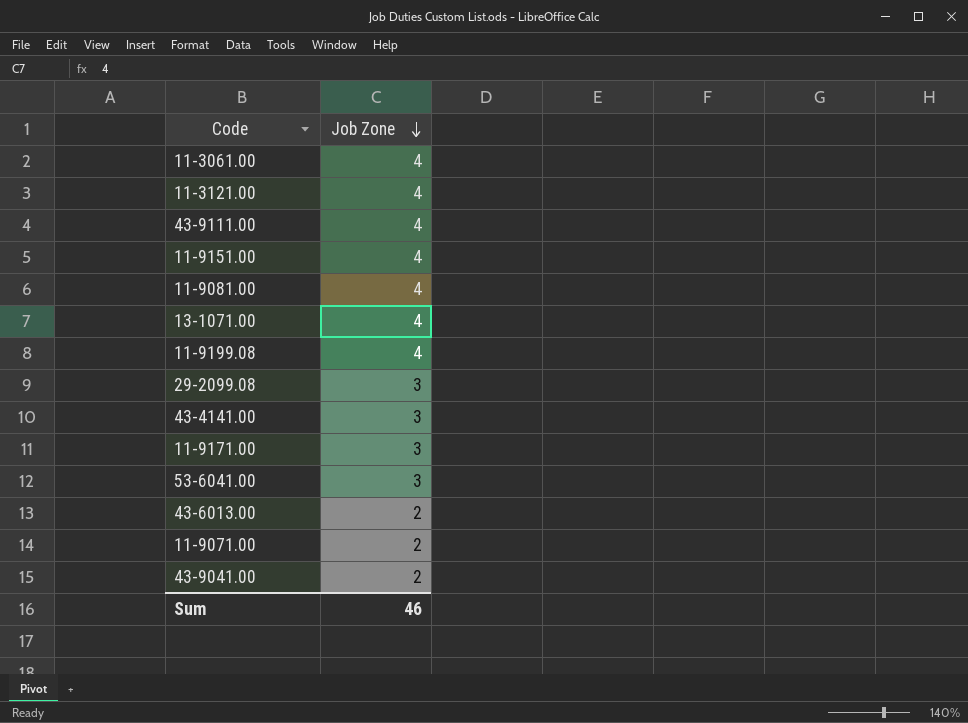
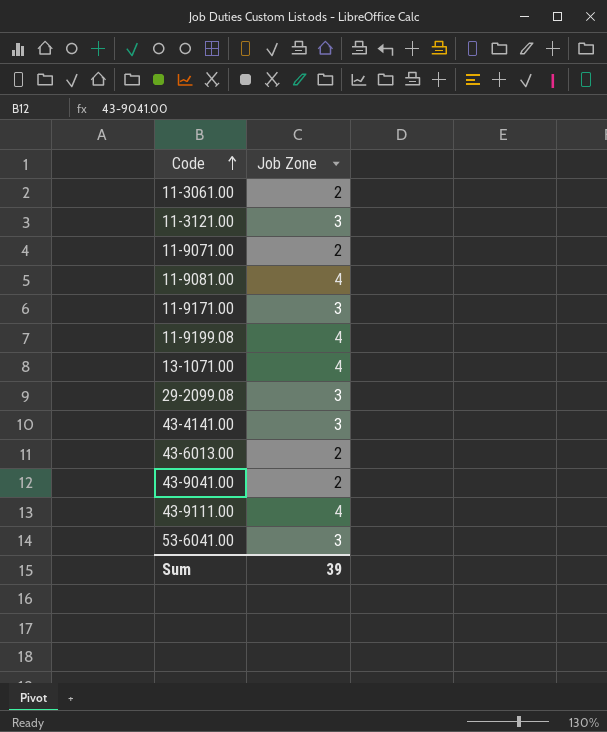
row order: Job Zone descending -> Code ascending
row 11-9151.00: 4 -> none
11-3061.00 | Job Zone: 4 -> 2
11-3121.00 | Job Zone: 4 -> 3
Sum | Job Zone: 46 -> 39

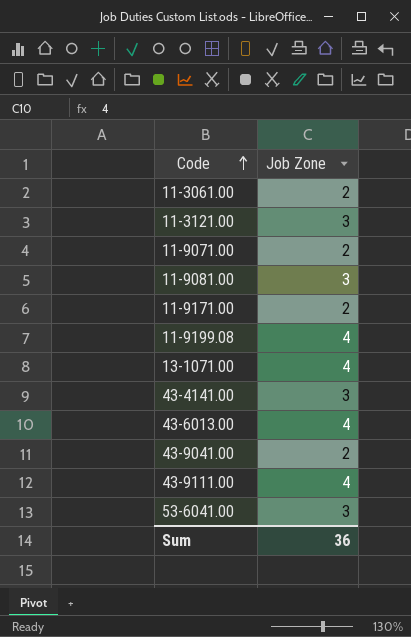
row 29-2099.08: 3 -> none
11-9081.00 | Job Zone: 4 -> 3
11-9171.00 | Job Zone: 3 -> 2
43-6013.00 | Job Zone: 2 -> 4
Sum | Job Zone: 39 -> 36

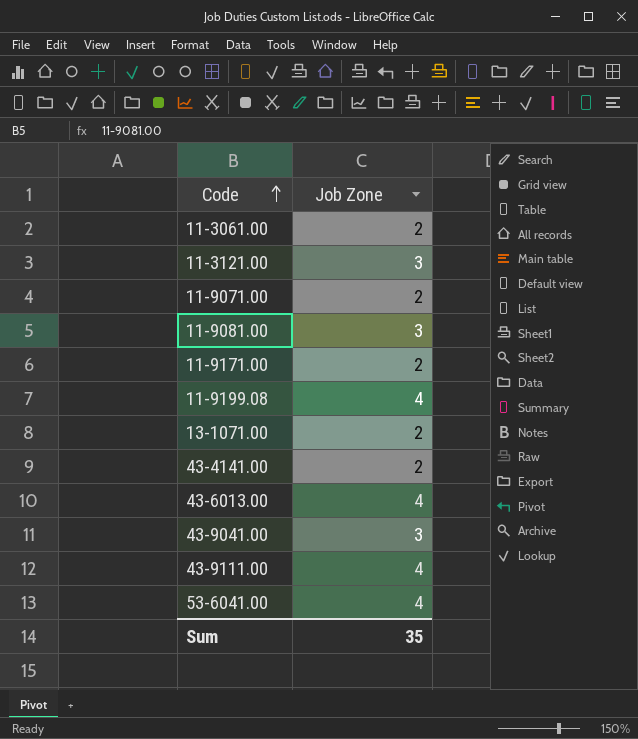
13-1071.00 | Job Zone: 4 -> 2
43-4141.00 | Job Zone: 3 -> 2
43-9041.00 | Job Zone: 2 -> 3
53-6041.00 | Job Zone: 3 -> 4
Sum | Job Zone: 36 -> 35

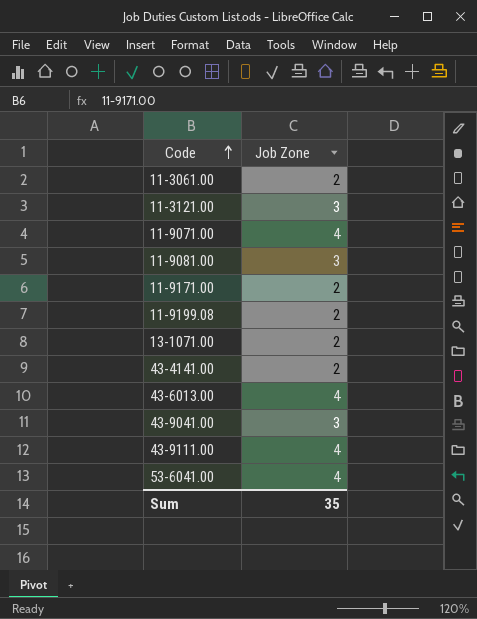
11-9071.00 | Job Zone: 2 -> 4
11-9199.08 | Job Zone: 4 -> 2

